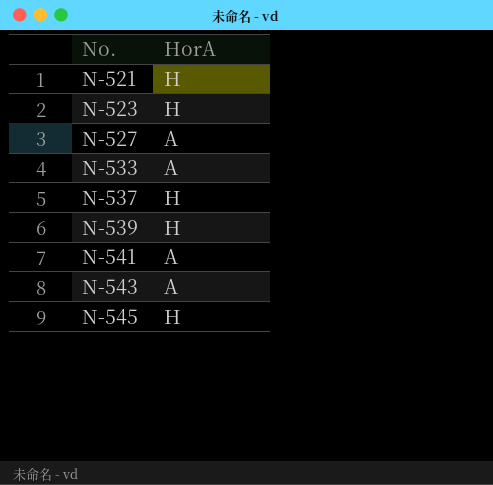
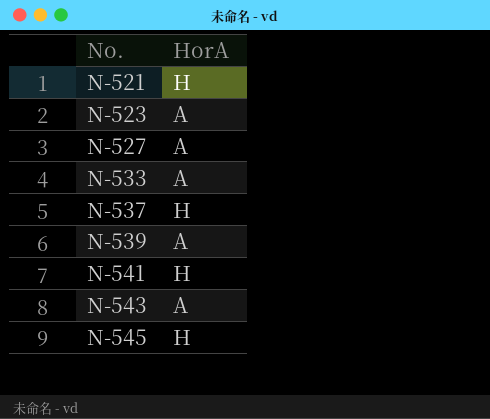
N-523 | HorA: H -> A
N-539 | HorA: H -> A
N-541 | HorA: A -> H

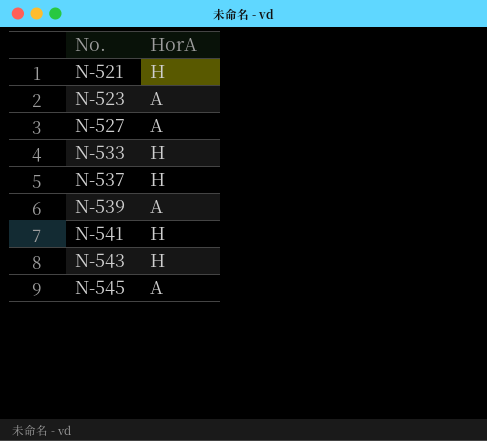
N-533 | HorA: A -> H
N-543 | HorA: A -> H
N-545 | HorA: H -> A

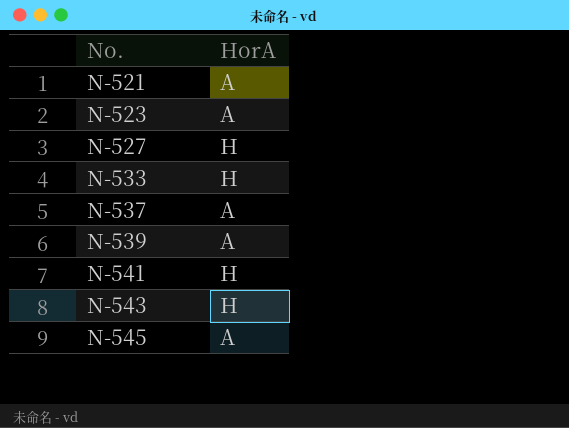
N-521 | HorA: H -> A
N-527 | HorA: A -> H
N-537 | HorA: H -> A

